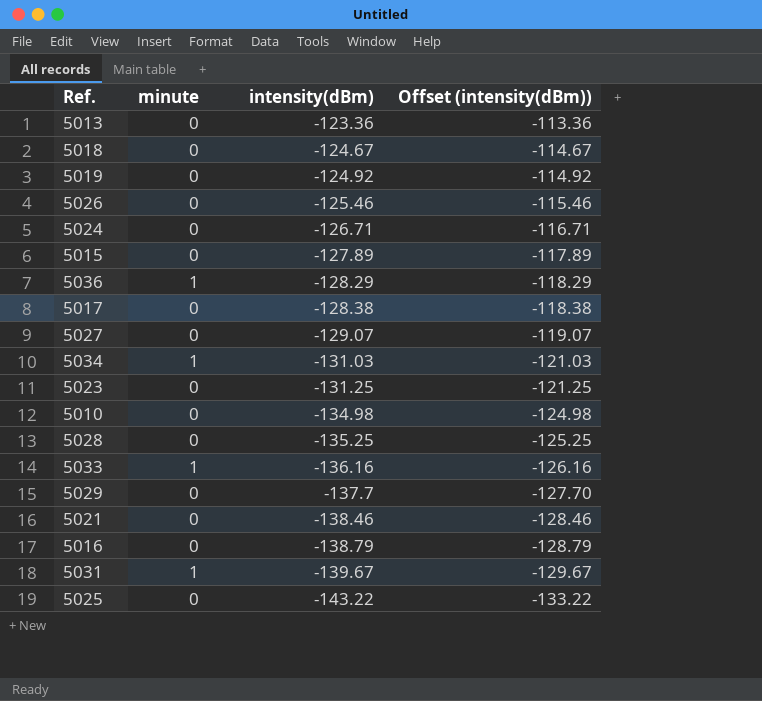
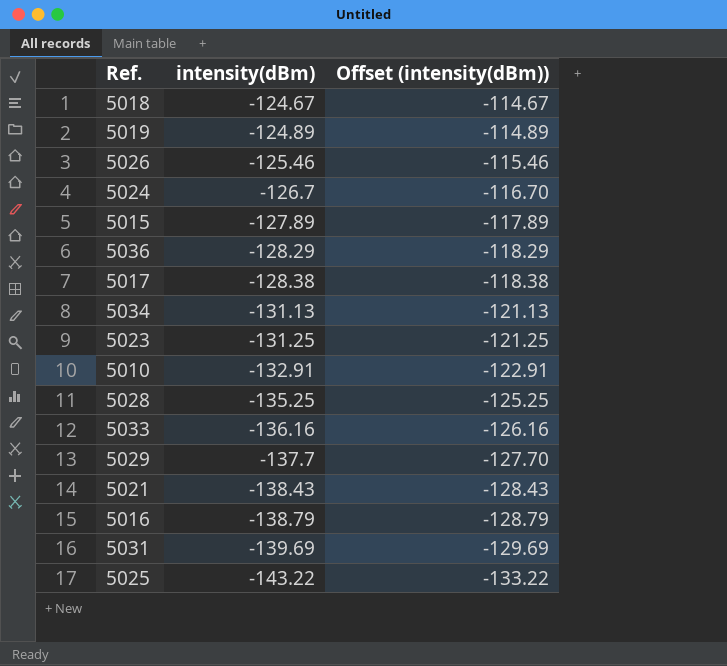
column minute | position: 2 -> none
row 5013: 0 | -123.36 | -113.36 -> none
row 5027: 0 | -129.07 | -119.07 -> none
5019 | intensity(dBm): -124.92 -> -124.89
5019 | Offset (intensity(dBm)): -114.92 -> -114.89
5024 | intensity(dBm): -126.71 -> -126.7
5024 | Offset (intensity(dBm)): -116.71 -> -116.70
5034 | intensity(dBm): -131.03 -> -131.13
5034 | Offset (intensity(dBm)): -121.03 -> -121.13
5010 | intensity(dBm): -134.98 -> -132.91
5010 | Offset (intensity(dBm)): -124.98 -> -122.91
5021 | intensity(dBm): -138.46 -> -138.43
5021 | Offset (intensity(dBm)): -128.46 -> -128.43
5031 | intensity(dBm): -139.67 -> -139.69
5031 | Offset (intensity(dBm)): -129.67 -> -129.69

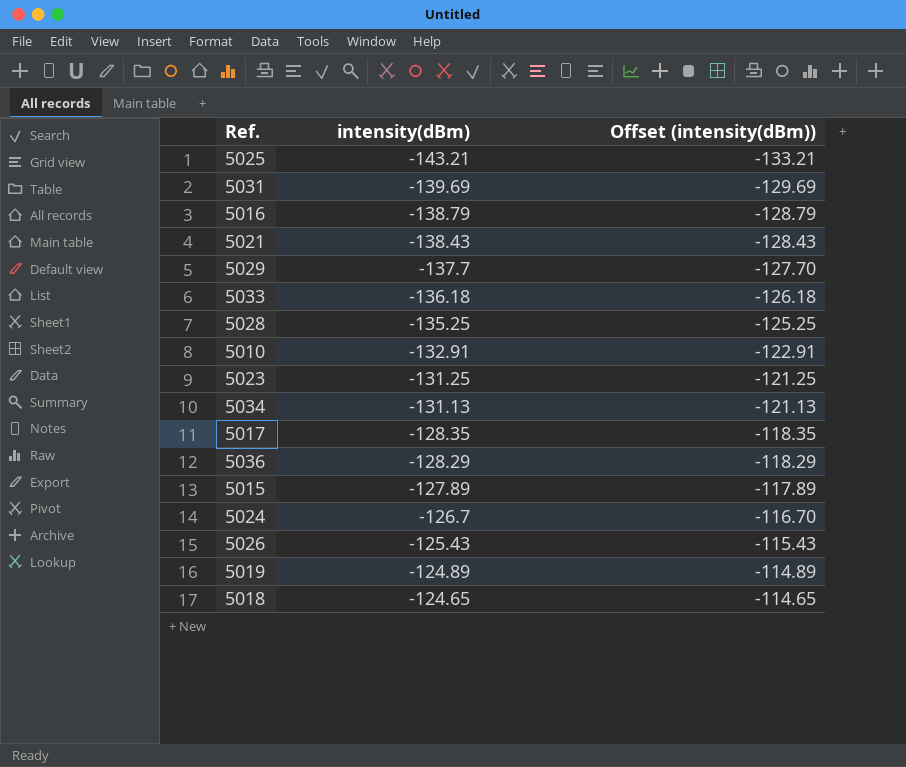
row order: intensity(dBm) descending -> intensity(dBm) ascending
5025 | intensity(dBm): -143.22 -> -143.21
5025 | Offset (intensity(dBm)): -133.22 -> -133.21
5033 | intensity(dBm): -136.16 -> -136.18
5033 | Offset (intensity(dBm)): -126.16 -> -126.18
5017 | intensity(dBm): -128.38 -> -128.35
5017 | Offset (intensity(dBm)): -118.38 -> -118.35
5026 | intensity(dBm): -125.46 -> -125.43
5026 | Offset (intensity(dBm)): -115.46 -> -115.43
5018 | intensity(dBm): -124.67 -> -124.65
5018 | Offset (intensity(dBm)): -114.67 -> -114.65

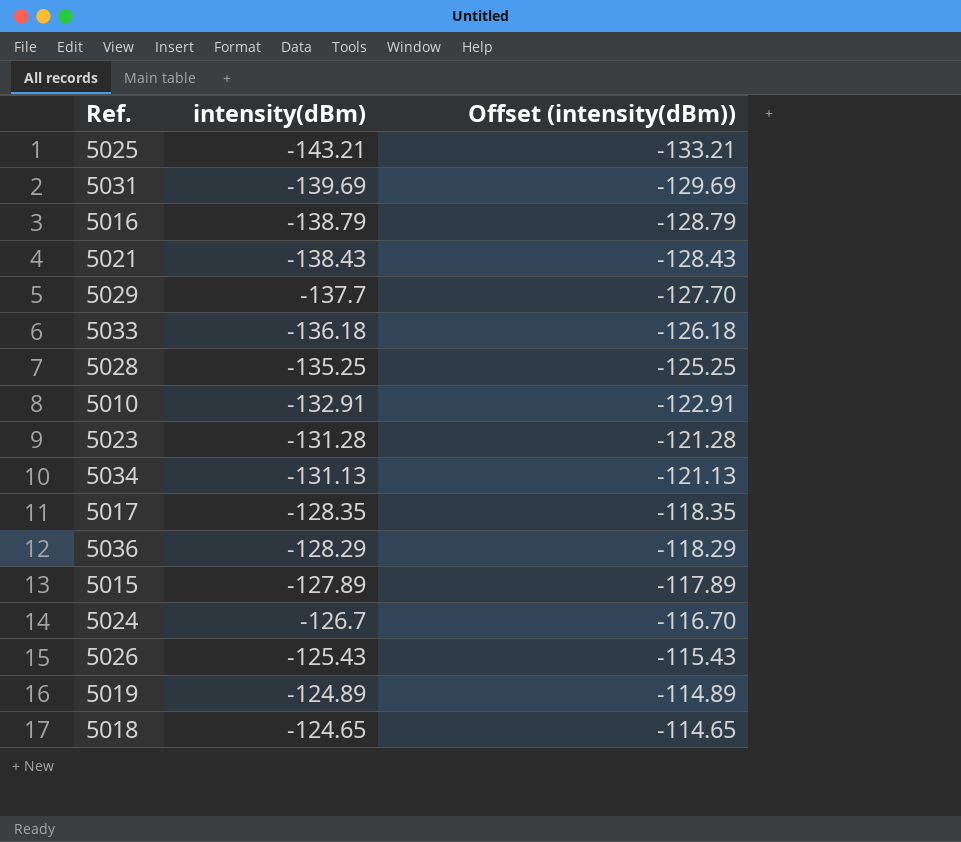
5023 | intensity(dBm): -131.25 -> -131.28
5023 | Offset (intensity(dBm)): -121.25 -> -121.28

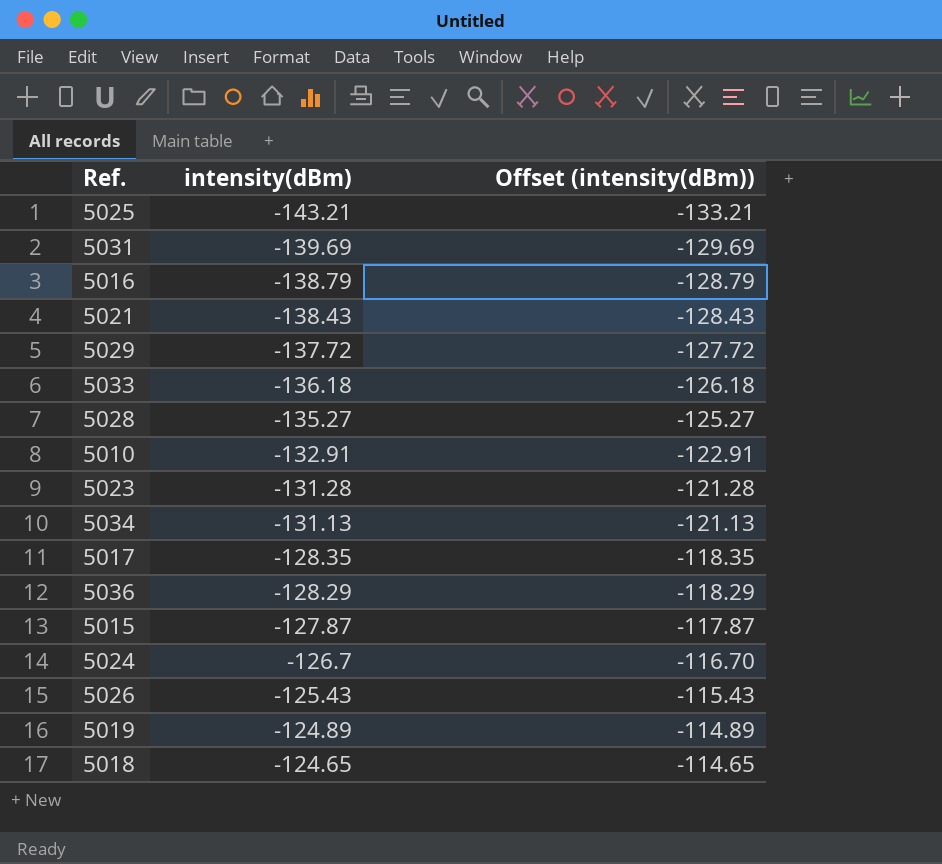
5029 | intensity(dBm): -137.7 -> -137.72
5029 | Offset (intensity(dBm)): -127.70 -> -127.72
5028 | intensity(dBm): -135.25 -> -135.27
5028 | Offset (intensity(dBm)): -125.25 -> -125.27
5015 | intensity(dBm): -127.89 -> -127.87
5015 | Offset (intensity(dBm)): -117.89 -> -117.87

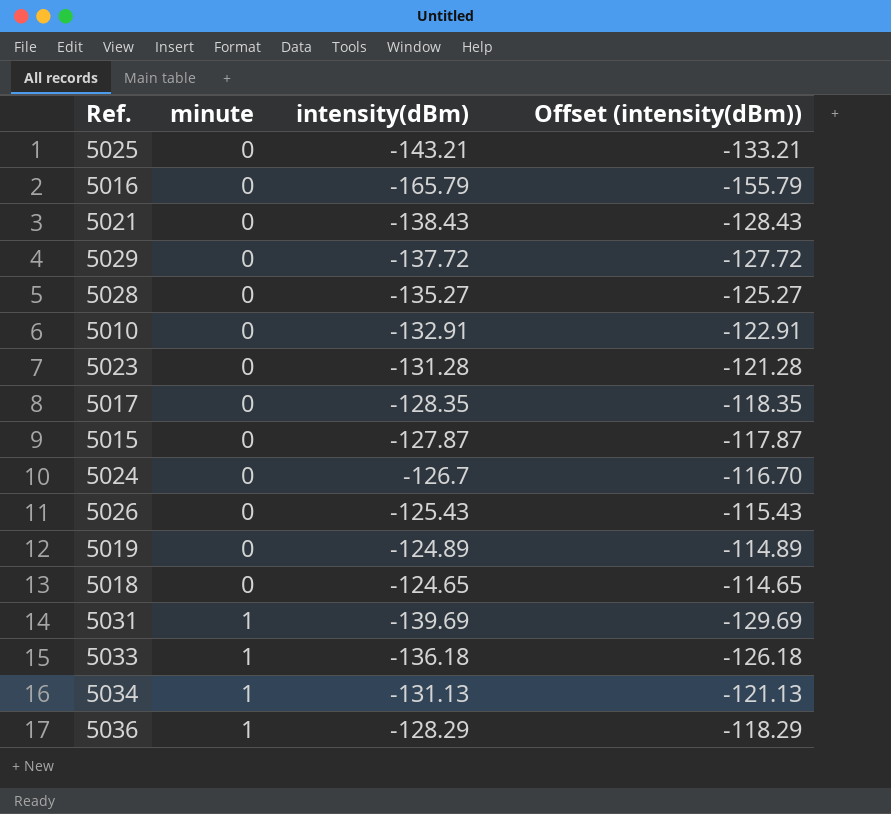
row order: intensity(dBm) ascending -> minute ascending
column minute | position: none -> 2
5016 | intensity(dBm): -138.79 -> -165.79
5016 | Offset (intensity(dBm)): -128.79 -> -155.79

